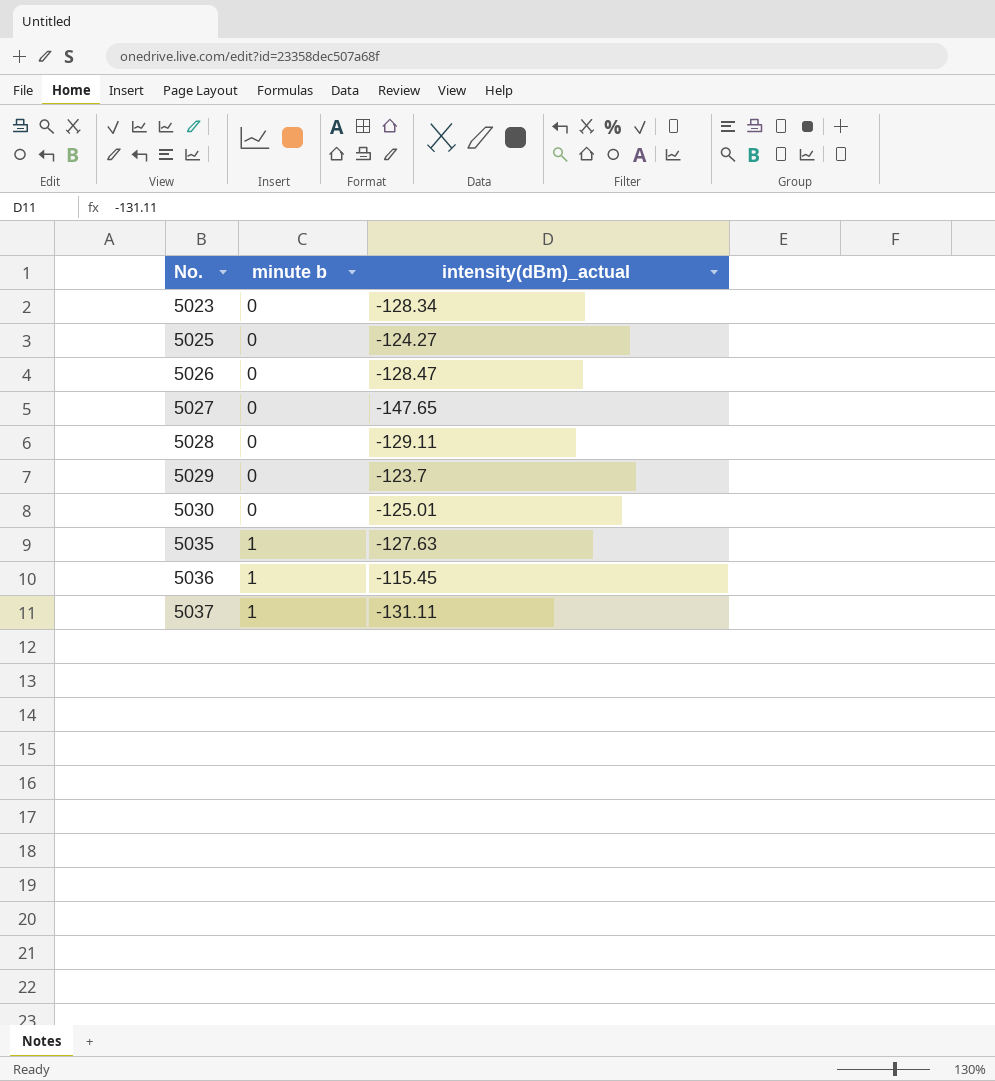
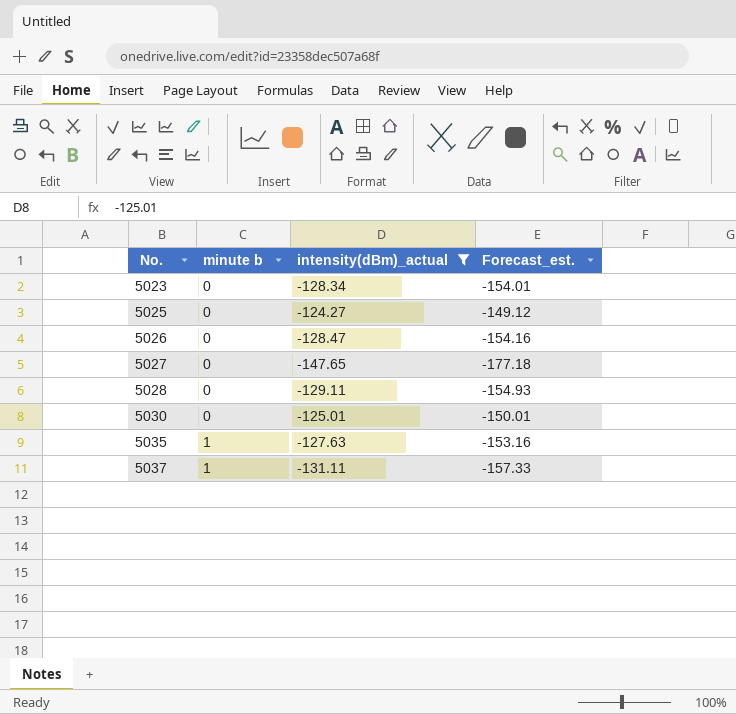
filter: none -> intensity(dBm)_actual <= -124.27
column Forecast_est. | formula: none -> [intensity(dBm)_actual] * 1.2

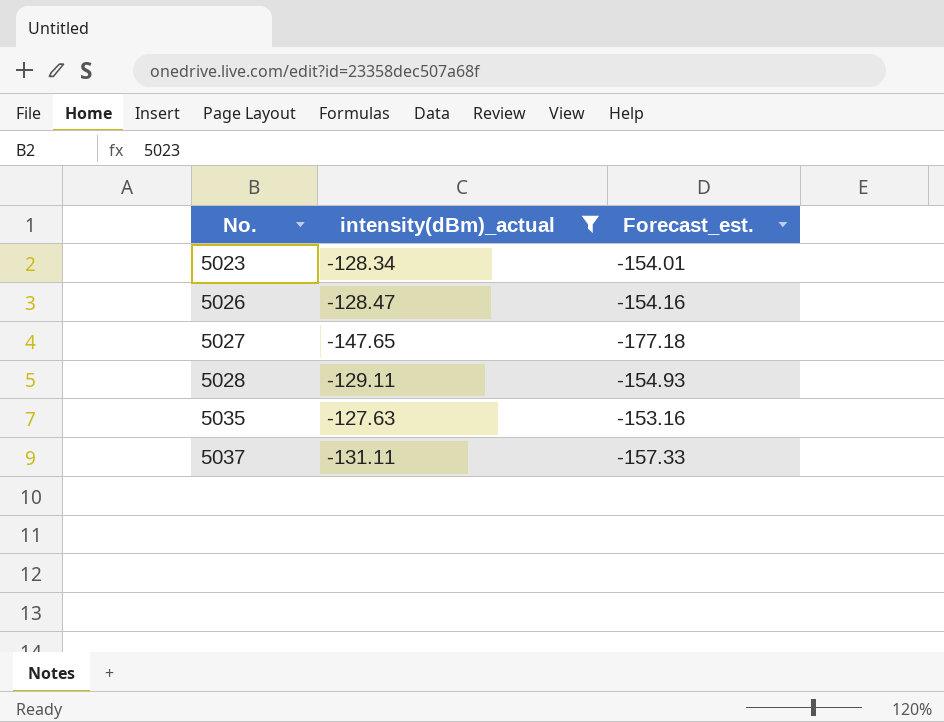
column minute b | position: 2 -> none
row 5025: 0 | -124.27 | -149.12 -> none
row 5030: 0 | -125.01 | -150.01 -> none

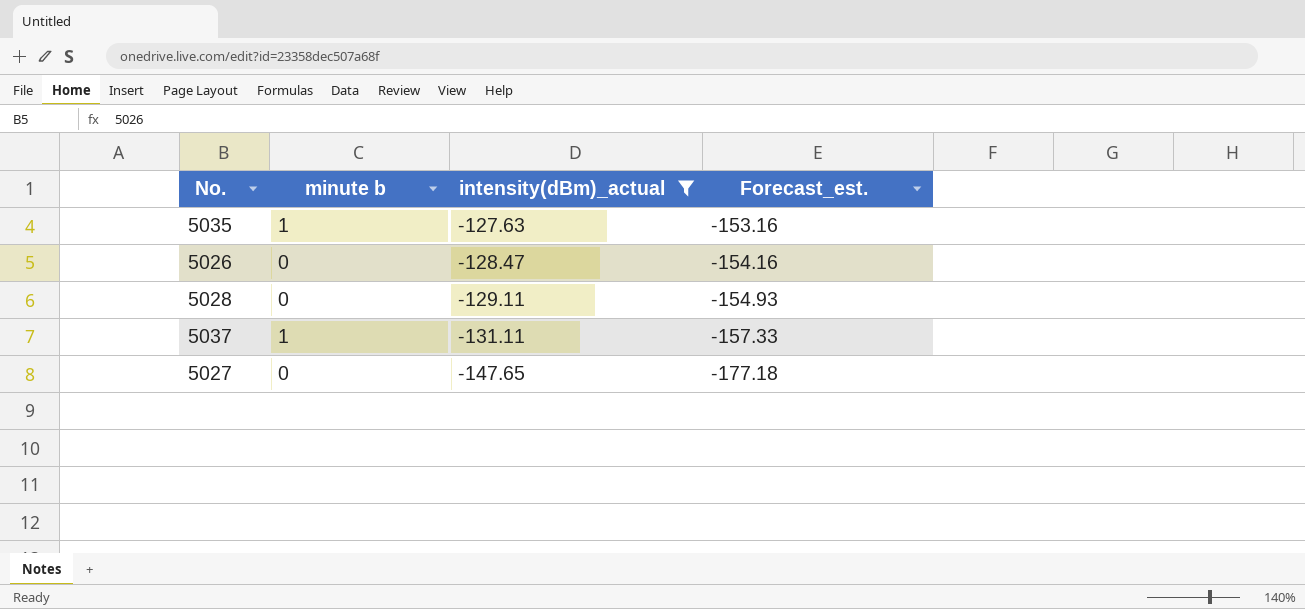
row order: No. ascending -> intensity(dBm)_actual descending
column minute b | position: none -> 2
row 5023: -128.34 | -154.01 -> none

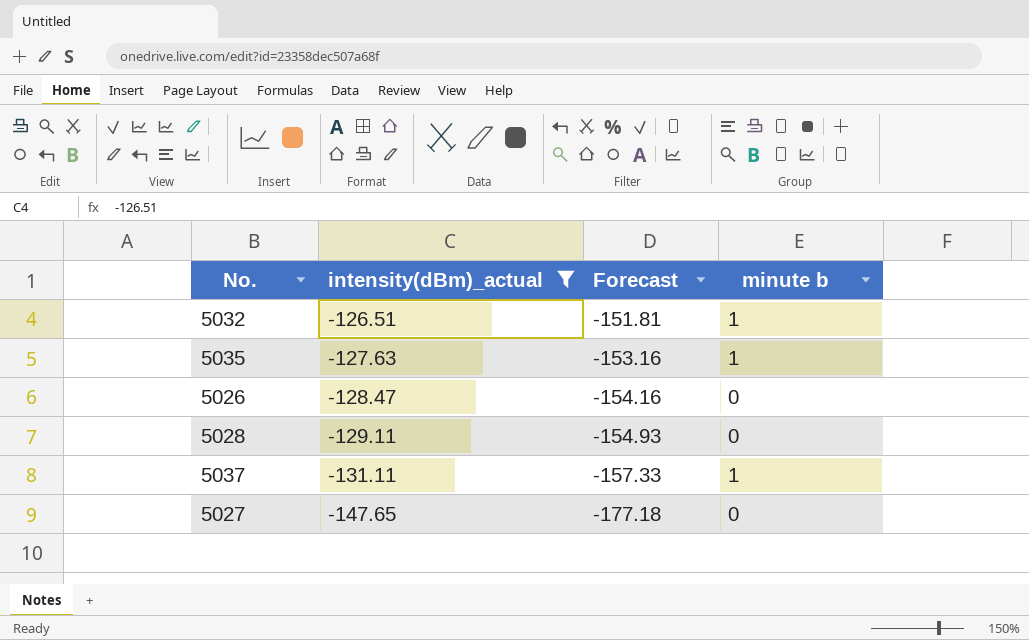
column name: Forecast_est. -> Forecast
column minute b | position: 2 -> 4
row 5032: none -> -126.51 | -151.81 | 1

